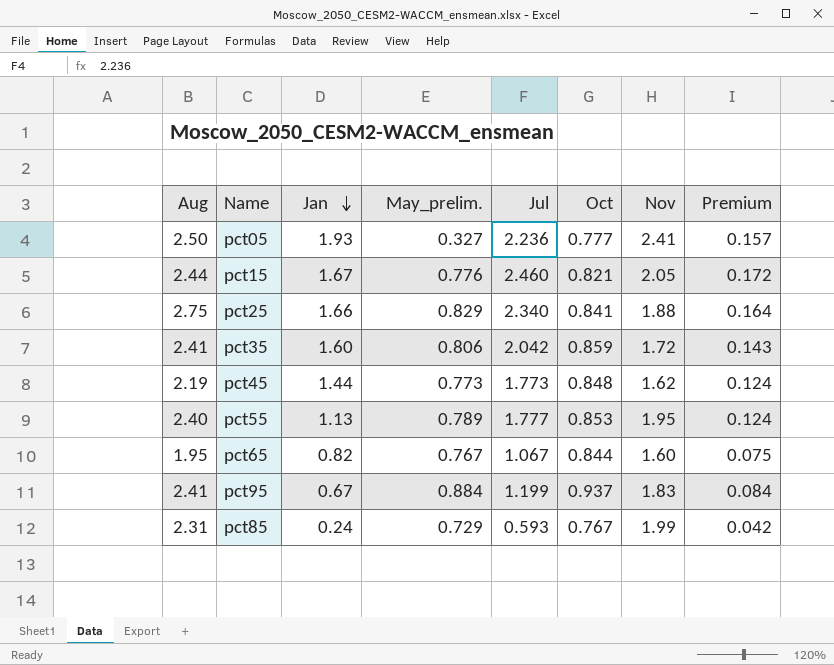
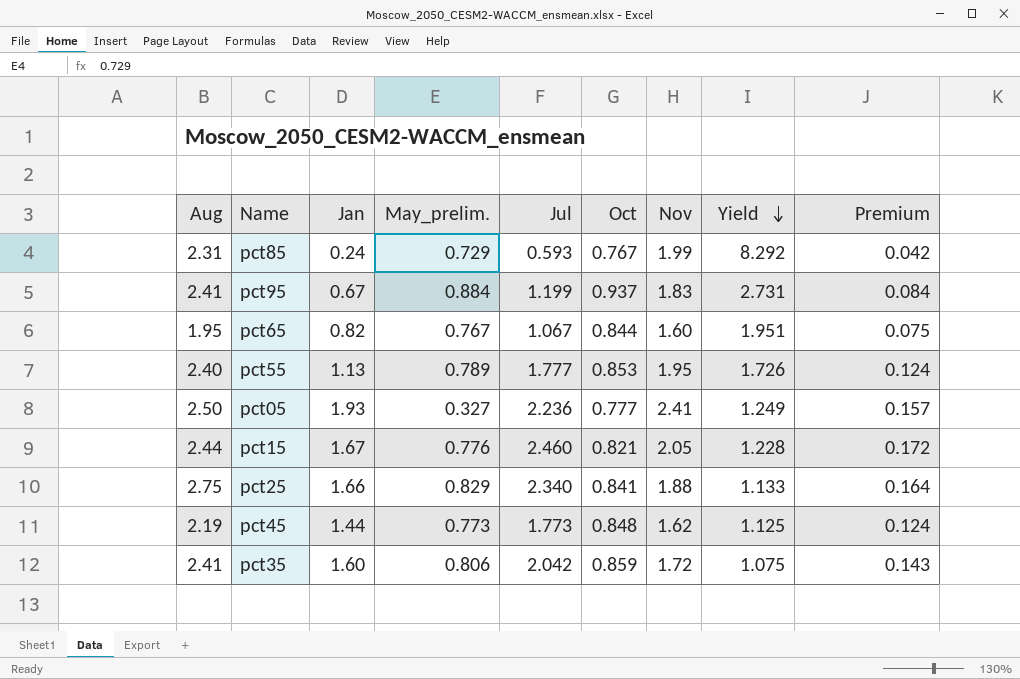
row order: Jan descending -> Yield descending
column Yield | formula: none -> [Nov] / [Jan]

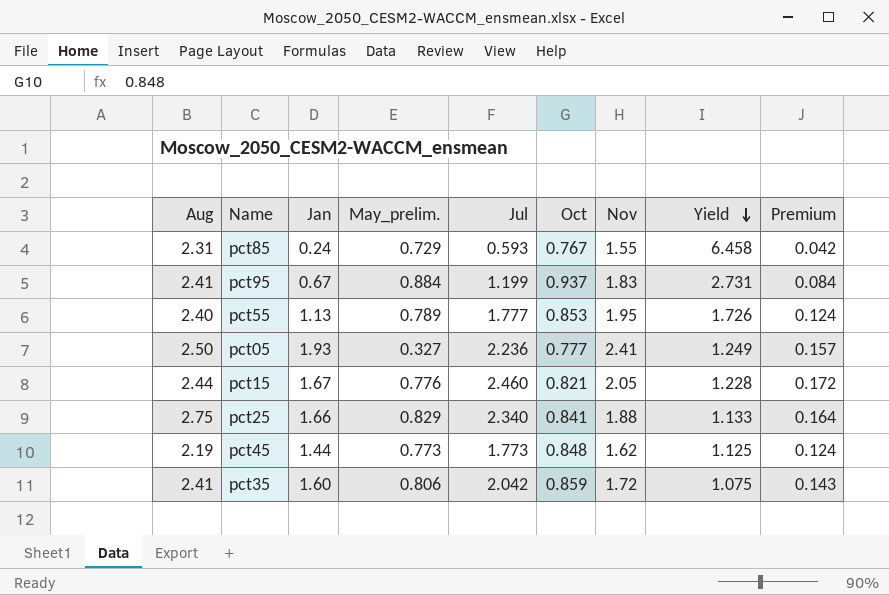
row pct65: 1.95 | 0.82 | 0.767 | 1.067 | 0.844 | 1.60 | 1.951 | 0.075 -> none
pct85 | Nov: 1.99 -> 1.55
pct85 | Yield: 8.292 -> 6.458

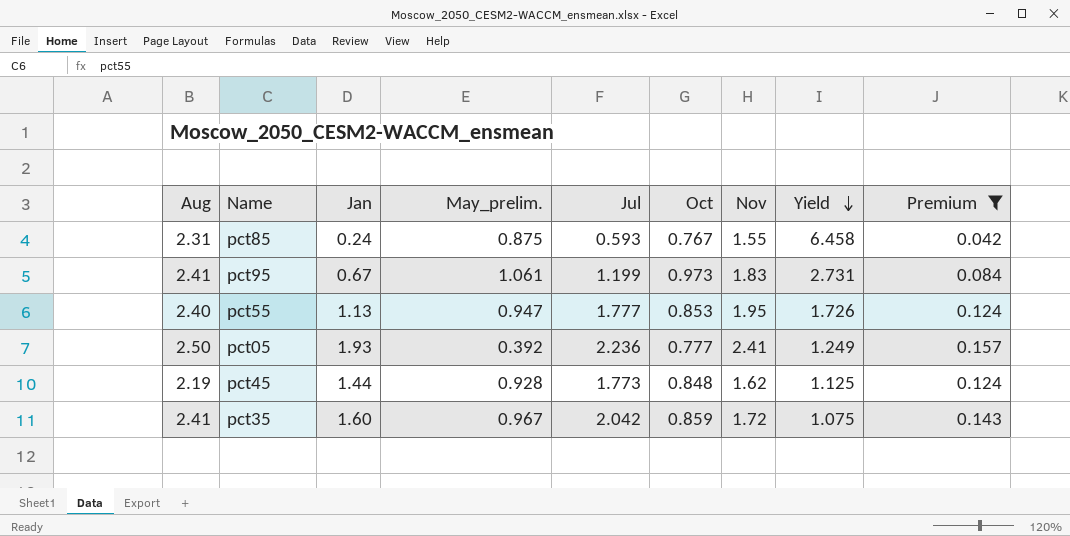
filter: none -> Premium <= 0.157
pct85 | May_prelim.: 0.729 -> 0.875
pct95 | May_prelim.: 0.884 -> 1.061
pct95 | Oct: 0.937 -> 0.973
pct55 | May_prelim.: 0.789 -> 0.947
pct05 | May_prelim.: 0.327 -> 0.392
pct45 | May_prelim.: 0.773 -> 0.928
pct35 | May_prelim.: 0.806 -> 0.967

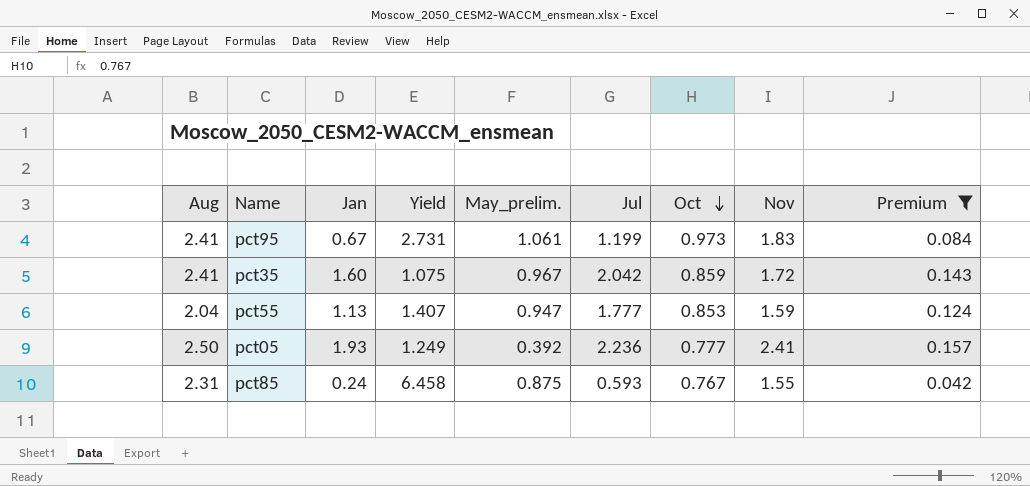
row order: Yield descending -> Oct descending
column Yield | position: 8 -> 4
row pct45: 2.19 | 1.44 | 0.928 | 1.773 | 0.848 | 1.62 | 1.125 | 0.124 -> none
pct55 | Aug: 2.40 -> 2.04
pct55 | Yield: 1.726 -> 1.407
pct55 | Nov: 1.95 -> 1.59

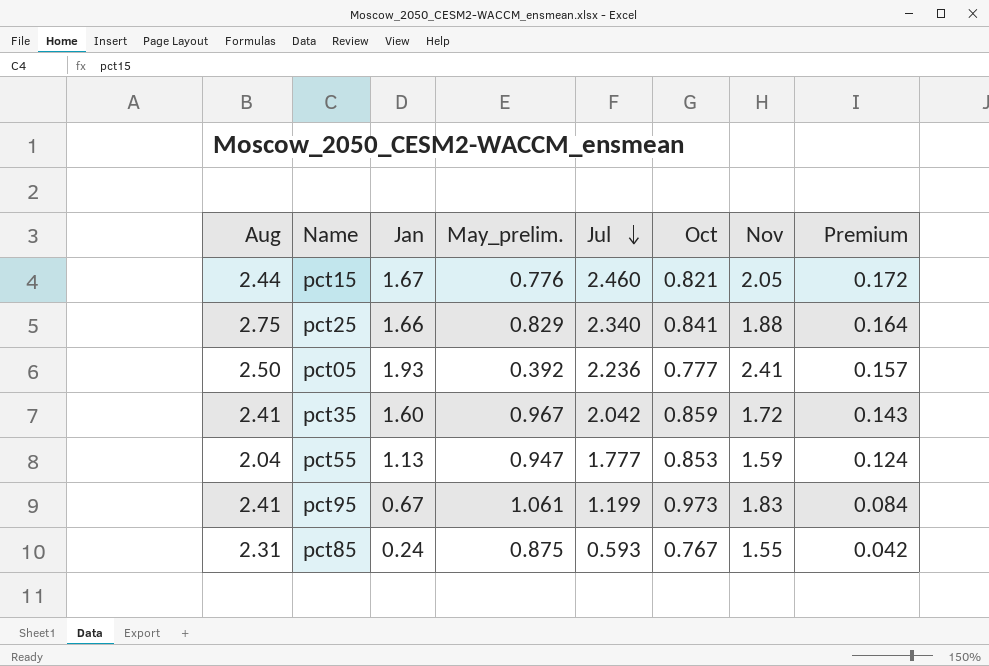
filter: Premium <= 0.157 -> none
row order: Oct descending -> Jul descending
column Yield | formula: [Nov] / [Jan] -> none

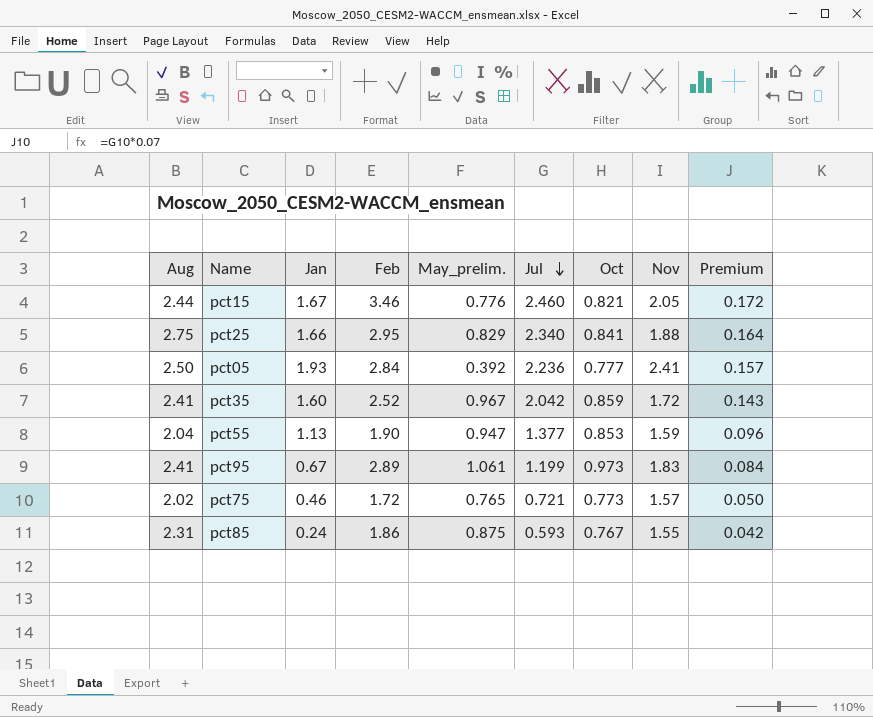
column Feb | position: none -> 4
pct55 | Jul: 1.777 -> 1.377
pct55 | Premium: 0.124 -> 0.096
row pct75: none -> 2.02 | 0.46 | 1.72 | 0.765 | 0.721 | 0.773 | 1.57 | 0.050

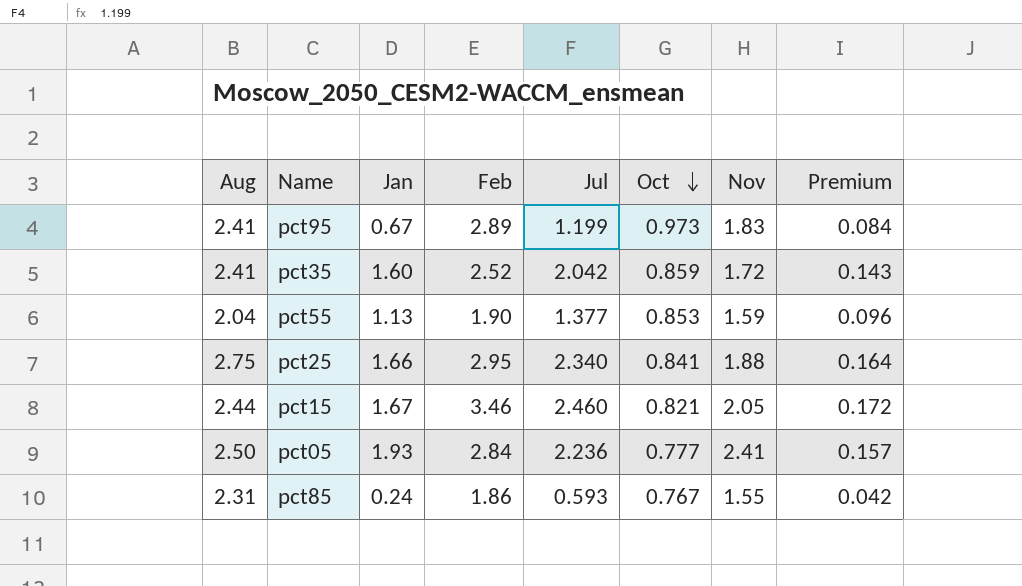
row order: Jul descending -> Oct descending
column May_prelim. | position: 5 -> none
row pct75: 2.02 | 0.46 | 1.72 | 0.765 | 0.721 | 0.773 | 1.57 | 0.050 -> none

